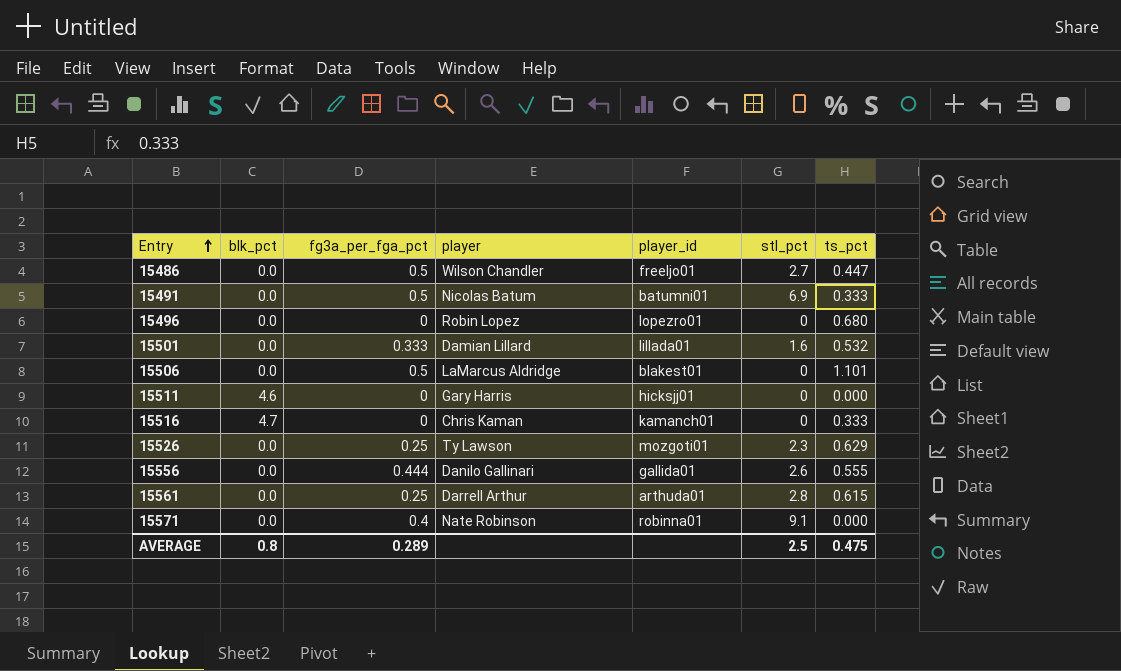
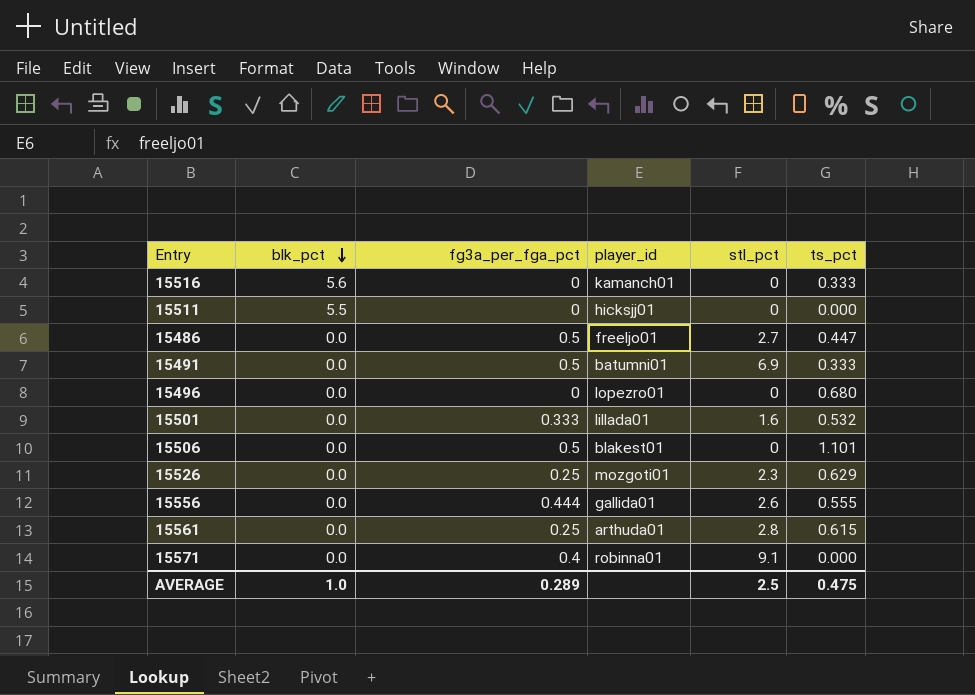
row order: Entry ascending -> blk_pct descending
column player | position: 4 -> none
15516 | blk_pct: 4.7 -> 5.6
15511 | blk_pct: 4.6 -> 5.5
AVERAGE | blk_pct: 0.8 -> 1.0

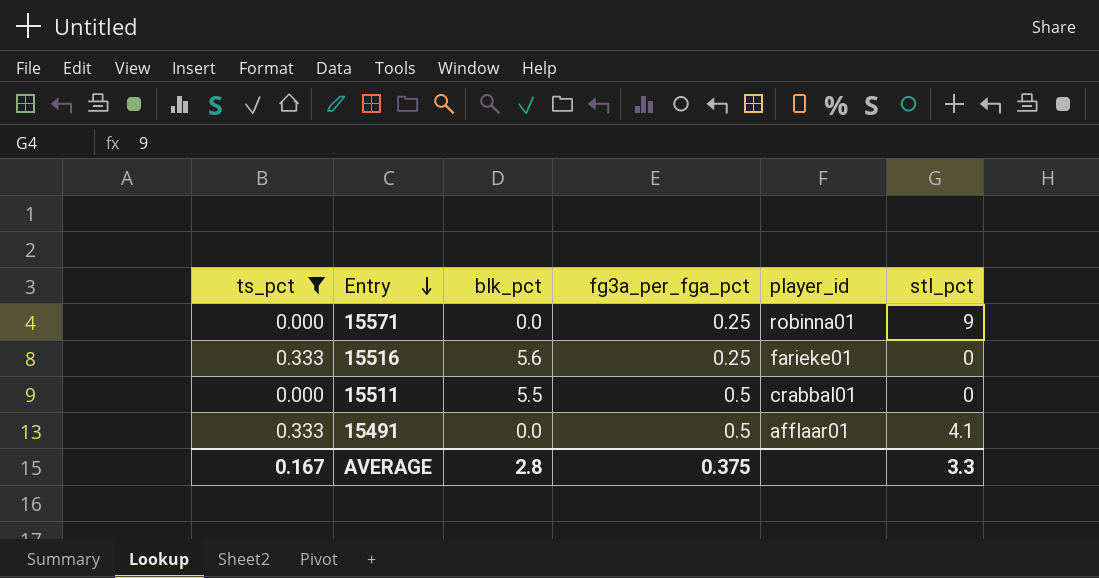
filter: none -> ts_pct <= 0.333
row order: blk_pct descending -> Entry descending
column ts_pct | position: 6 -> 1
15571 | fg3a_per_fga_pct: 0.4 -> 0.25
15571 | stl_pct: 9.1 -> 9
15516 | fg3a_per_fga_pct: 0 -> 0.25
15516 | player_id: kamanch01 -> farieke01
15511 | fg3a_per_fga_pct: 0 -> 0.5
15511 | player_id: hicksjj01 -> crabbal01
15491 | player_id: batumni01 -> afflaar01
15491 | stl_pct: 6.9 -> 4.1
AVERAGE | ts_pct: 0.475 -> 0.167
AVERAGE | blk_pct: 1.0 -> 2.8
AVERAGE | fg3a_per_fga_pct: 0.289 -> 0.375
AVERAGE | stl_pct: 2.5 -> 3.3

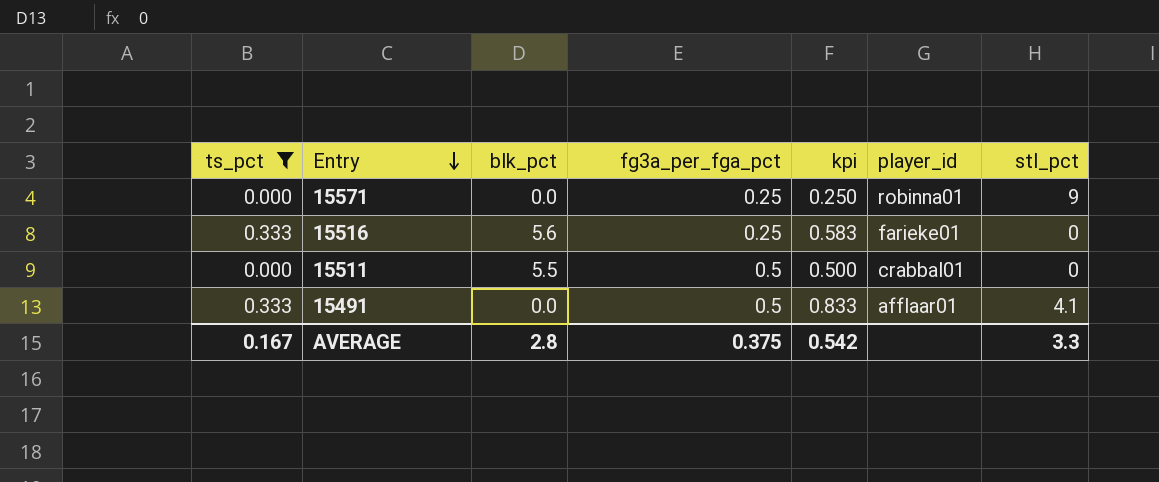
column kpi | formula: none -> [ts_pct] + [fg3a_per_fga_pct]

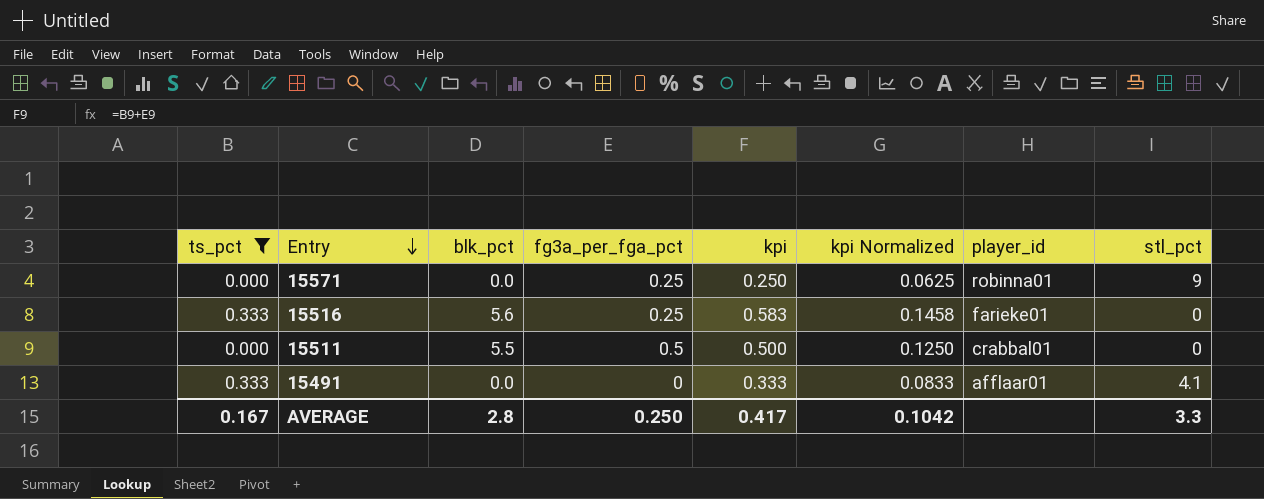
column kpi Normalized | formula: none -> [kpi] * 0.25
15491 | fg3a_per_fga_pct: 0.5 -> 0
15491 | kpi: 0.833 -> 0.333
AVERAGE | fg3a_per_fga_pct: 0.375 -> 0.250
AVERAGE | kpi: 0.542 -> 0.417

